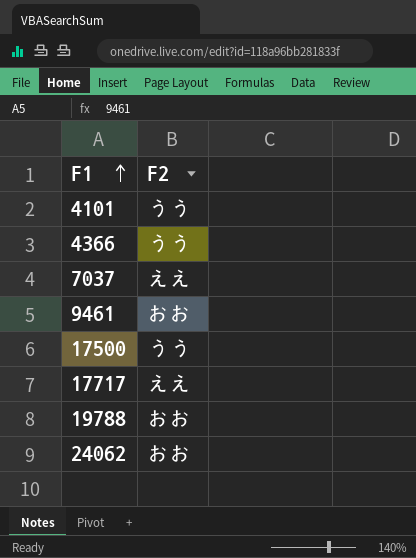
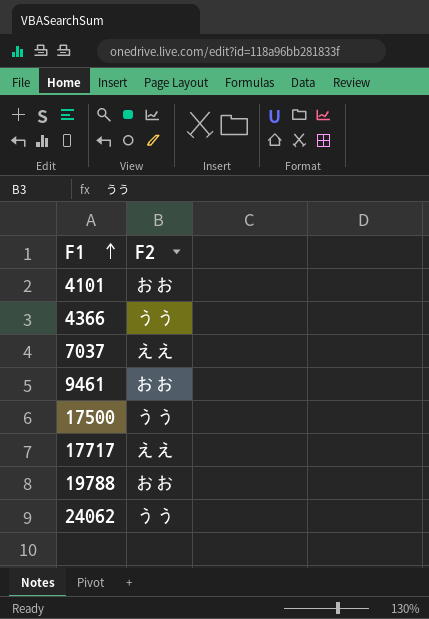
4101 | F2: うう -> おお
24062 | F2: おお -> うう

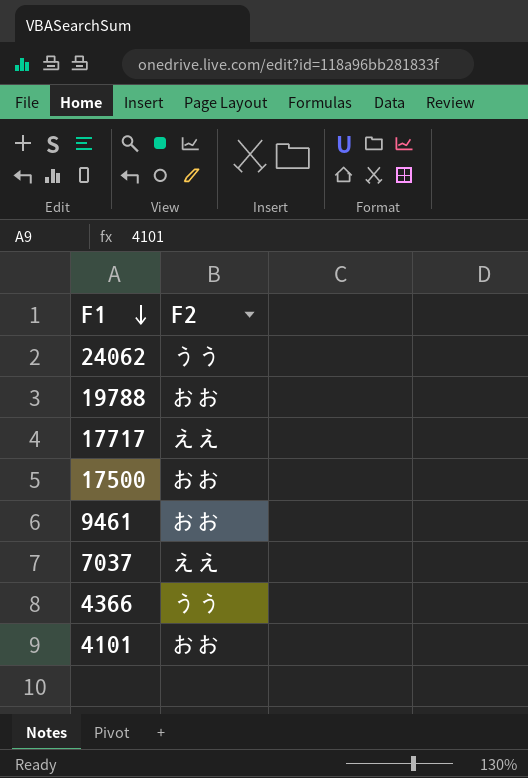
row order: F1 ascending -> F1 descending
17500 | F2: うう -> おお

